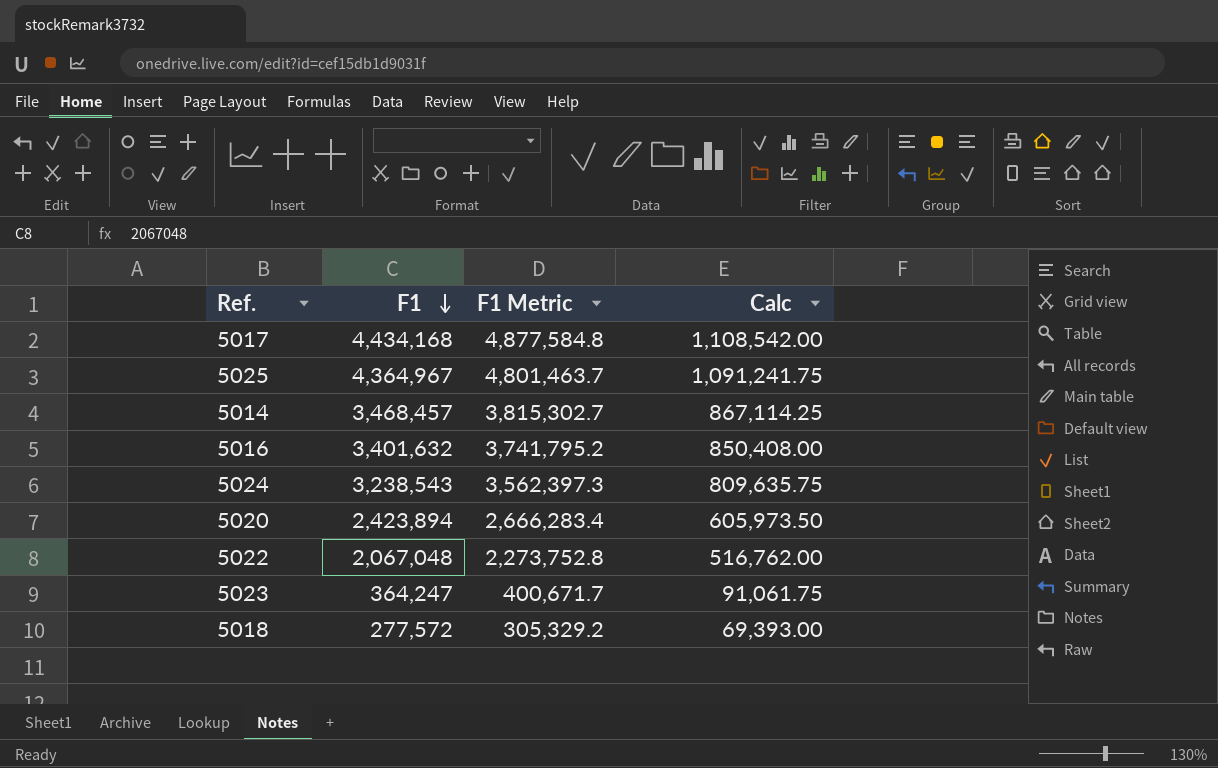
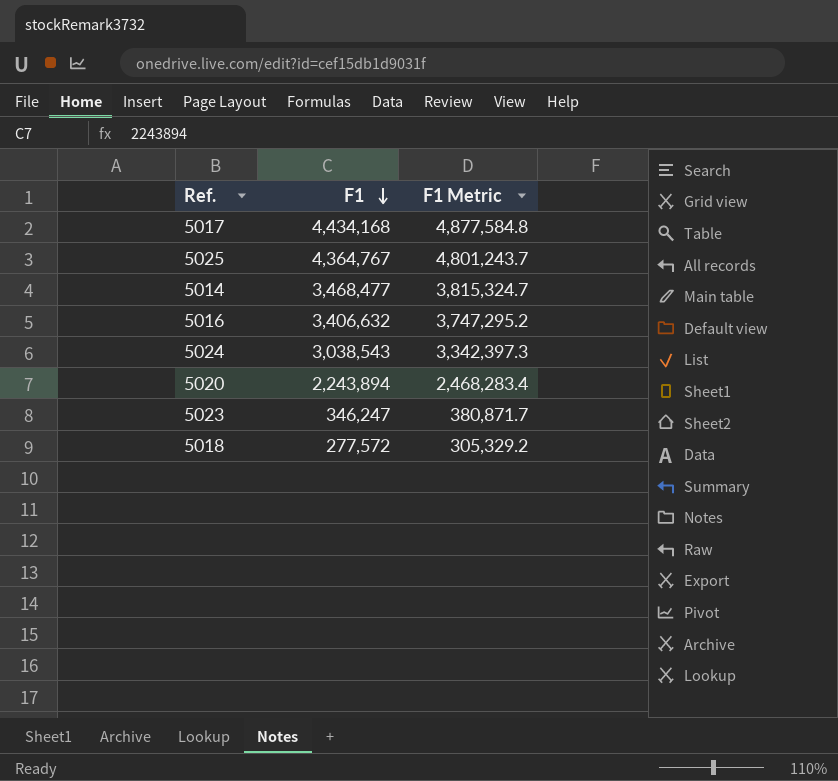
column Calc | formula: [F1] * 0.25 -> none
row 5022: 2,067,048 | 2,273,752.8 | 516,762.00 -> none
5025 | F1: 4,364,967 -> 4,364,767
5025 | F1 Metric: 4,801,463.7 -> 4,801,243.7
5014 | F1: 3,468,457 -> 3,468,477
5014 | F1 Metric: 3,815,302.7 -> 3,815,324.7
5016 | F1: 3,401,632 -> 3,406,632
5016 | F1 Metric: 3,741,795.2 -> 3,747,295.2
5024 | F1: 3,238,543 -> 3,038,543
5024 | F1 Metric: 3,562,397.3 -> 3,342,397.3
5020 | F1: 2,423,894 -> 2,243,894
5020 | F1 Metric: 2,666,283.4 -> 2,468,283.4
5023 | F1: 364,247 -> 346,247
5023 | F1 Metric: 400,671.7 -> 380,871.7

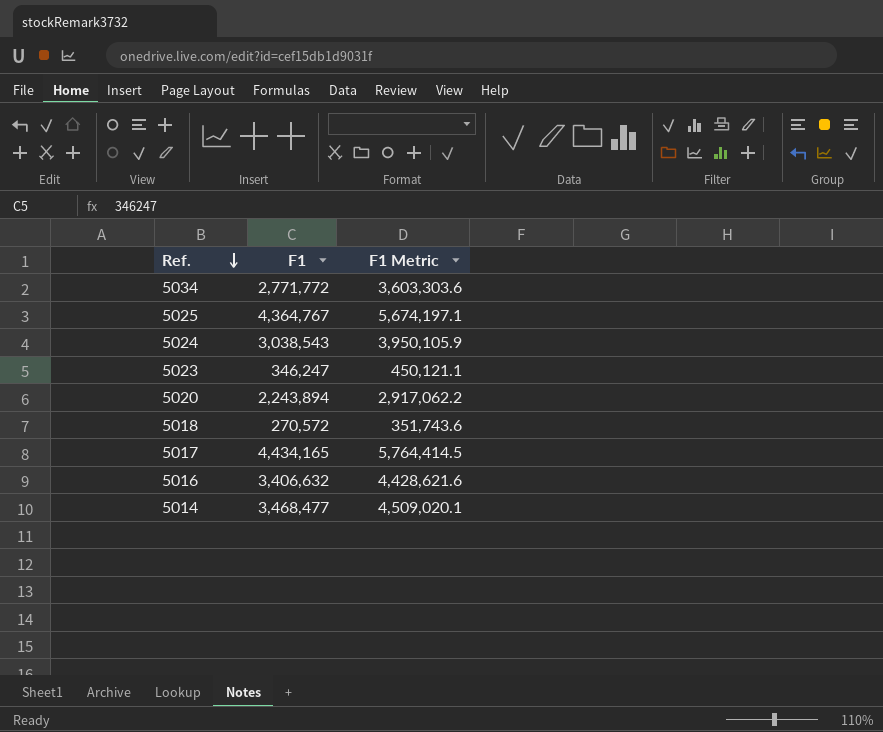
row order: F1 descending -> Ref. descending
column F1 Metric | formula: [F1] * 1.1 -> [F1] * 1.3
row 5034: none -> 2,771,772 | 3,603,303.6
5018 | F1: 277,572 -> 270,572
5017 | F1: 4,434,168 -> 4,434,165

